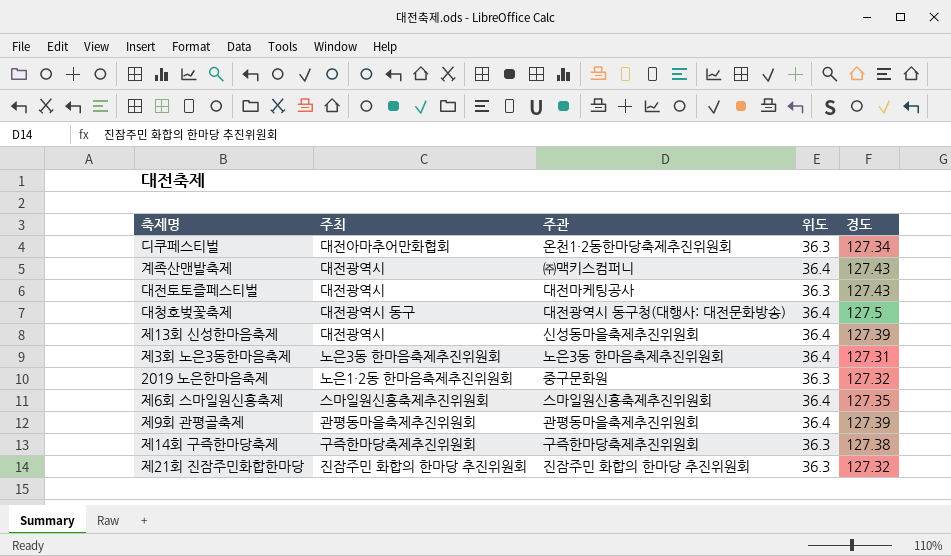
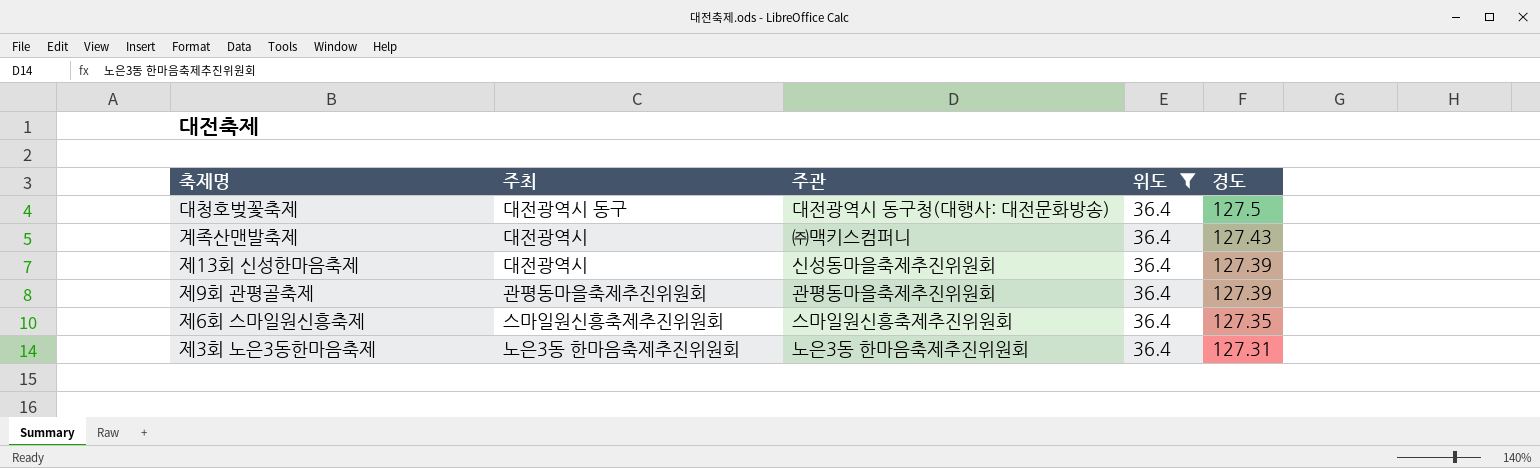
filter: none -> 위도 = 36.4
row order: none -> 경도 descending

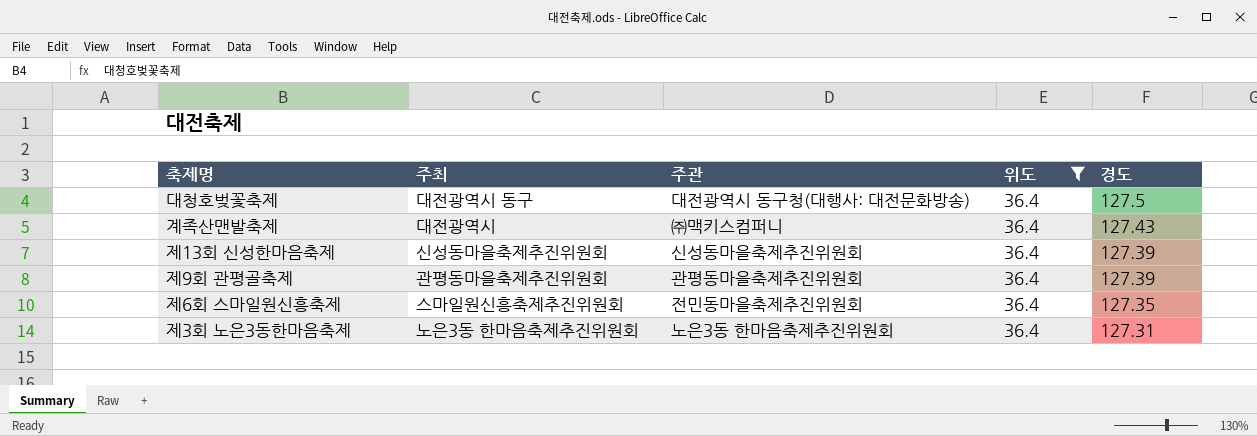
제13회 신성한마음축제 | 주최: 대전광역시 -> 신성동마을축제추진위원회
제6회 스마일원신흥축제 | 주관: 스마일원신흥축제추진위원회 -> 전민동마을축제추진위원회

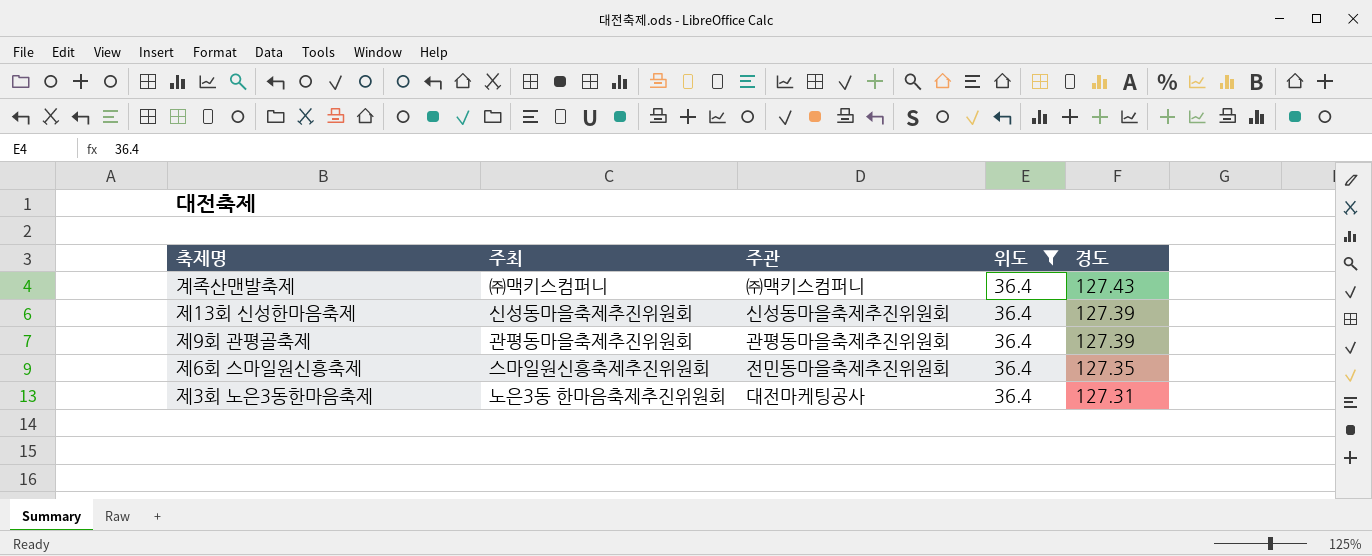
row 대청호벚꽃축제: 대전광역시 동구 | 대전광역시 동구청(대행사: 대전문화방송) | 36.4 | 127.5 -> none
계족산맨발축제 | 주최: 대전광역시 -> ㈜맥키스컴퍼니
제3회 노은3동한마음축제 | 주관: 노은3동 한마음축제추진위원회 -> 대전마케팅공사

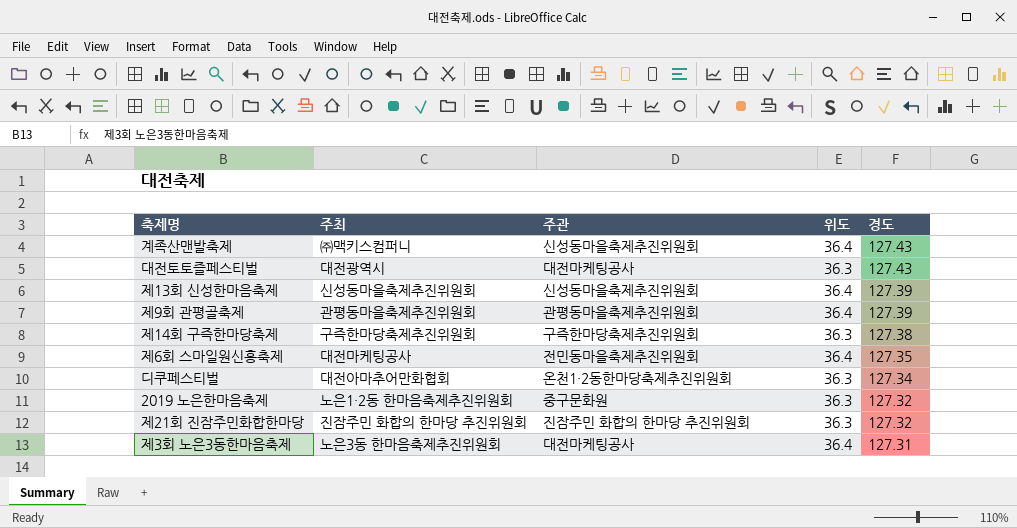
filter: 위도 = 36.4 -> none
계족산맨발축제 | 주관: ㈜맥키스컴퍼니 -> 신성동마을축제추진위원회
제6회 스마일원신흥축제 | 주최: 스마일원신흥축제추진위원회 -> 대전마케팅공사

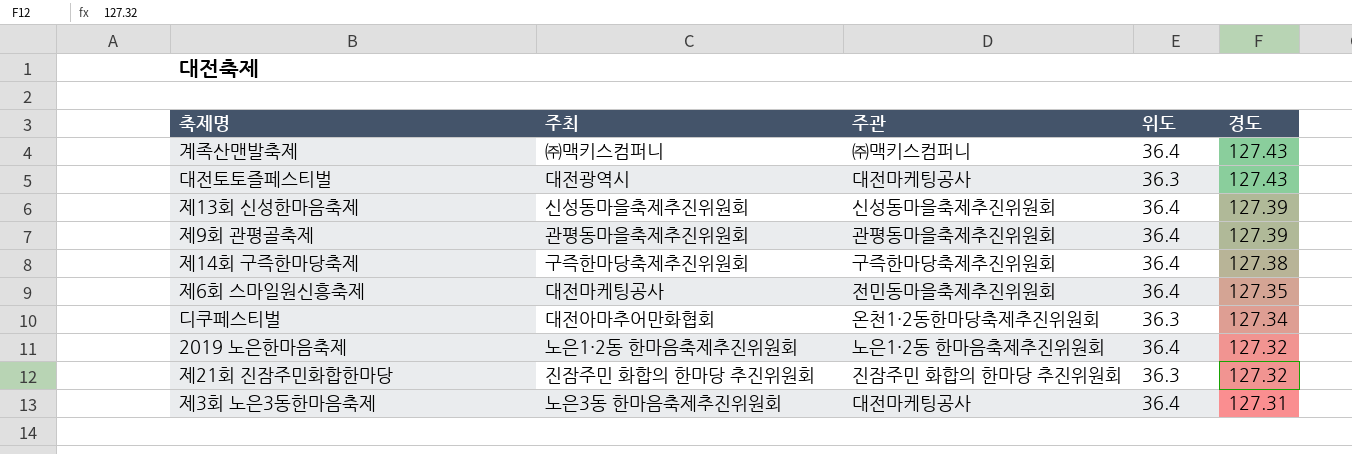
계족산맨발축제 | 주관: 신성동마을축제추진위원회 -> ㈜맥키스컴퍼니
제14회 구즉한마당축제 | 위도: 36.3 -> 36.4
2019 노은한마음축제 | 주관: 중구문화원 -> 노은1·2동 한마음축제추진위원회
2019 노은한마음축제 | 위도: 36.3 -> 36.4

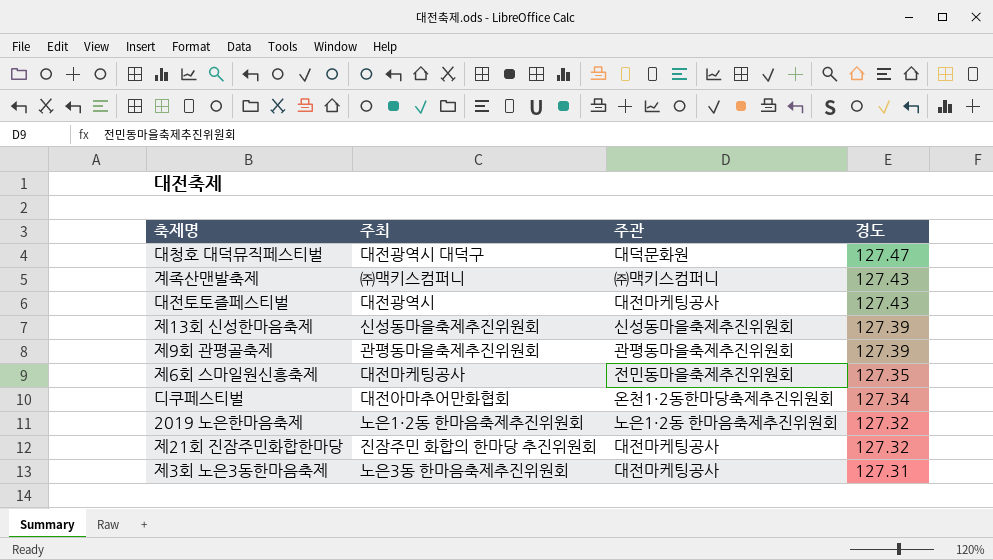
column 위도 | position: 4 -> none
row 제14회 구즉한마당축제: 구즉한마당축제추진위원회 | 구즉한마당축제추진위원회 | 36.4 | 127.38 -> none
row 대청호 대덕뮤직페스티벌: none -> 대전광역시 대덕구 | 대덕문화원 | 127.47
제21회 진잠주민화합한마당 | 주관: 진잠주민 화합의 한마당 추진위원회 -> 대전마케팅공사

